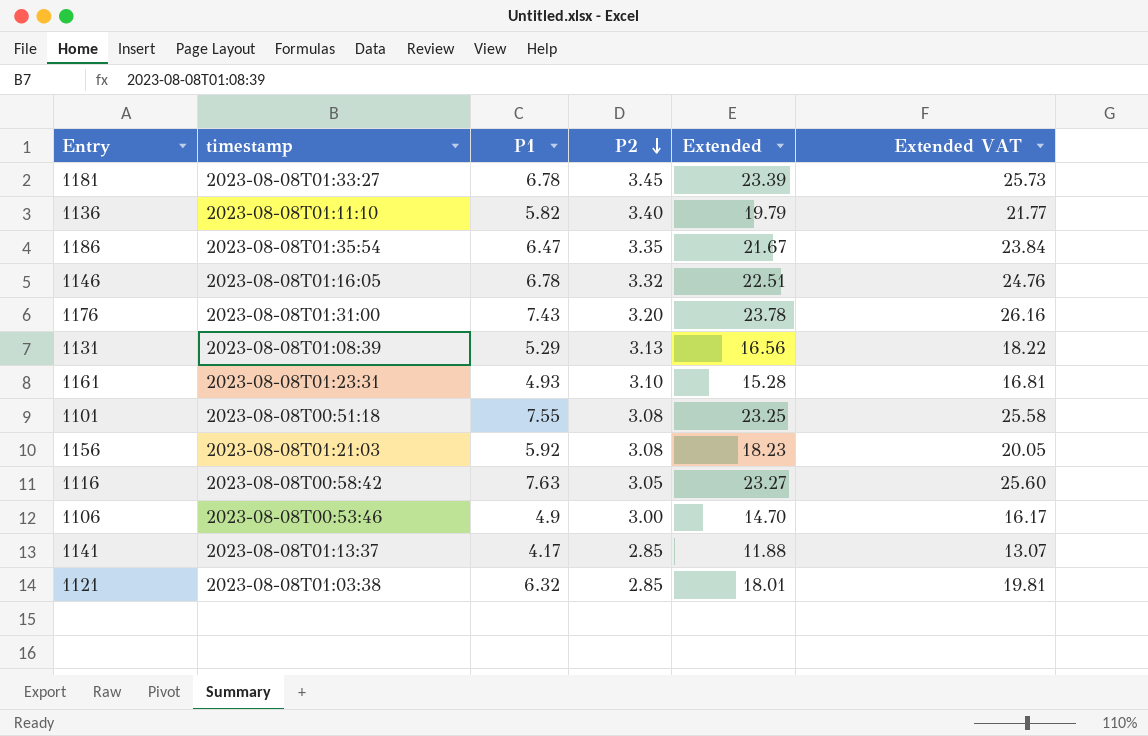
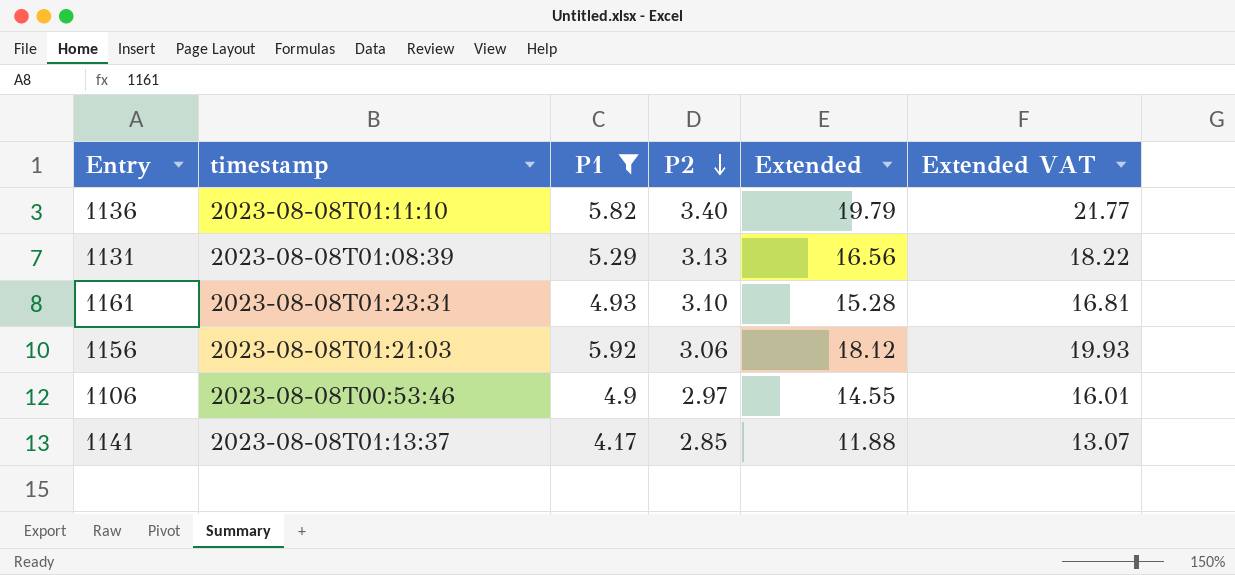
filter: none -> P1 <= 5.92
1156 | P2: 3.08 -> 3.06
1156 | Extended: 18.23 -> 18.12
1156 | Extended VAT: 20.05 -> 19.93
1106 | P2: 3.00 -> 2.97
1106 | Extended: 14.70 -> 14.55
1106 | Extended VAT: 16.17 -> 16.01

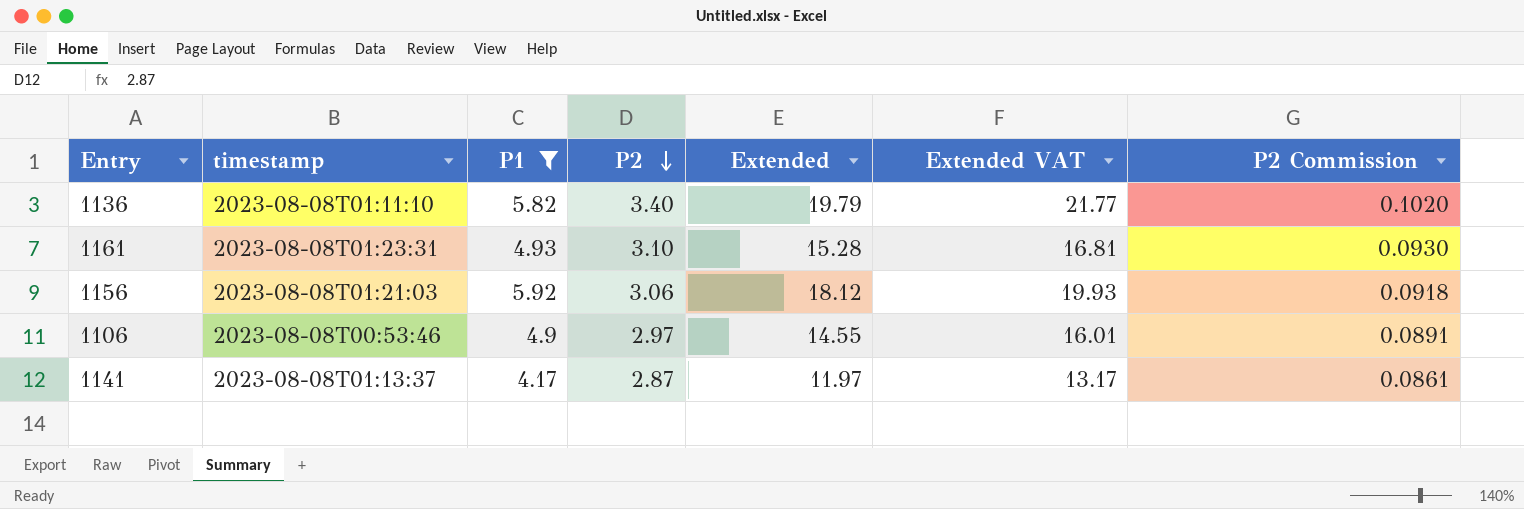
column P2 Commission | formula: none -> [P2] * 0.03
row 1131: 2023-08-08T01:08:39 | 5.29 | 3.13 | 16.56 | 18.22 -> none
1141 | P2: 2.85 -> 2.87
1141 | Extended: 11.88 -> 11.97
1141 | Extended VAT: 13.07 -> 13.17

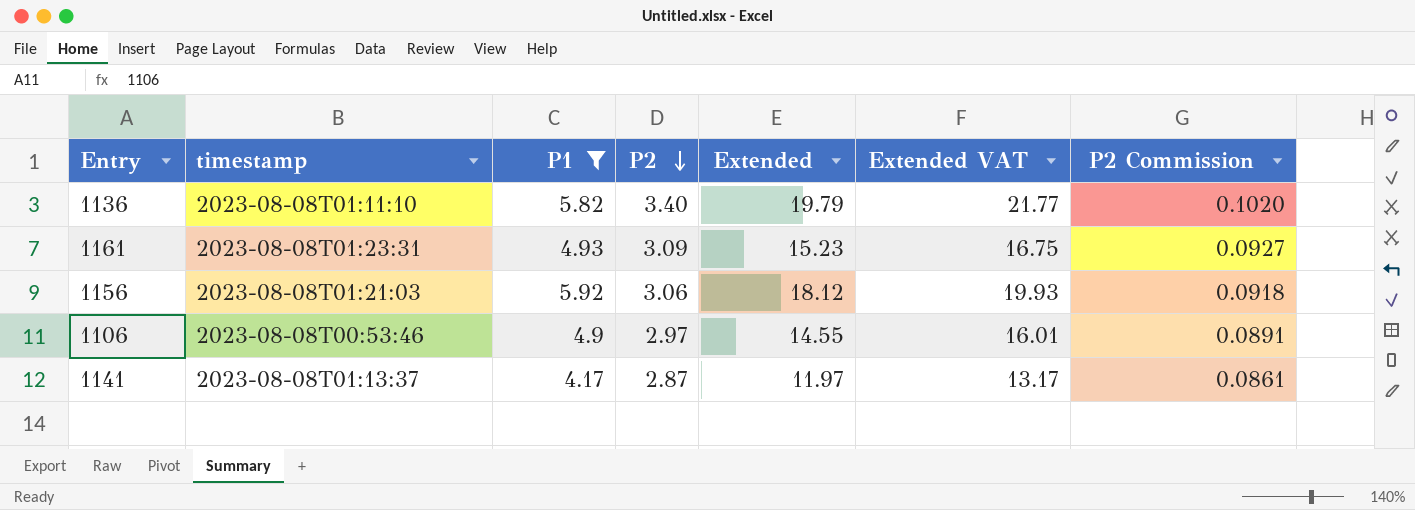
1161 | P2: 3.10 -> 3.09
1161 | Extended: 15.28 -> 15.23
1161 | Extended VAT: 16.81 -> 16.75
1161 | P2 Commission: 0.0930 -> 0.0927

